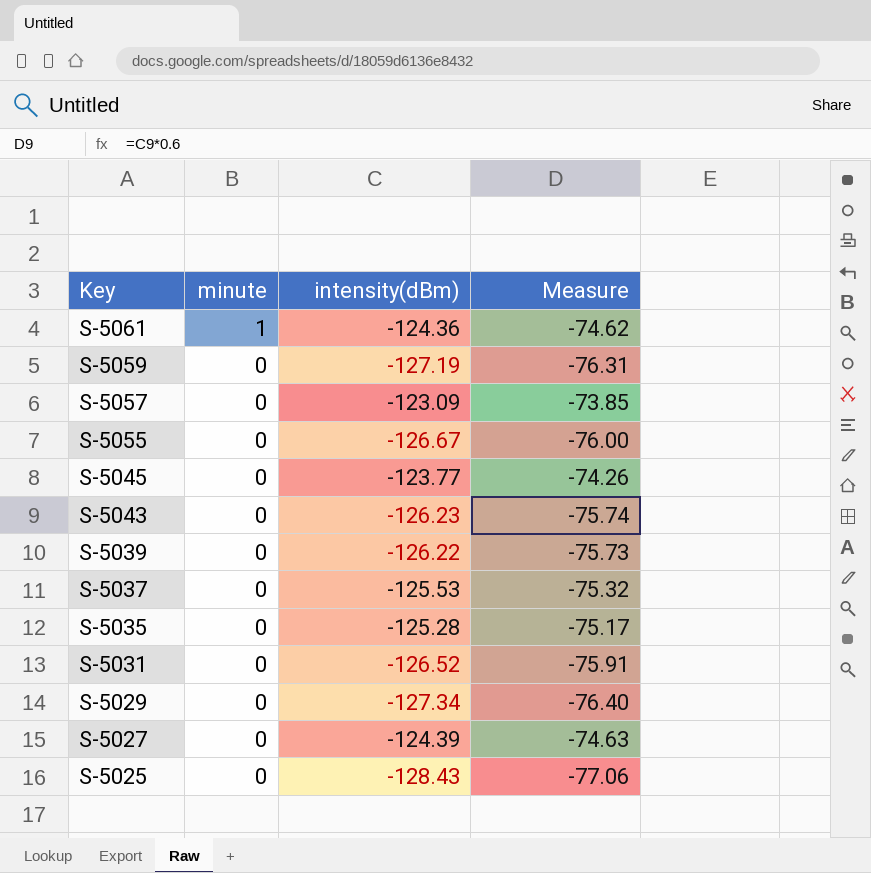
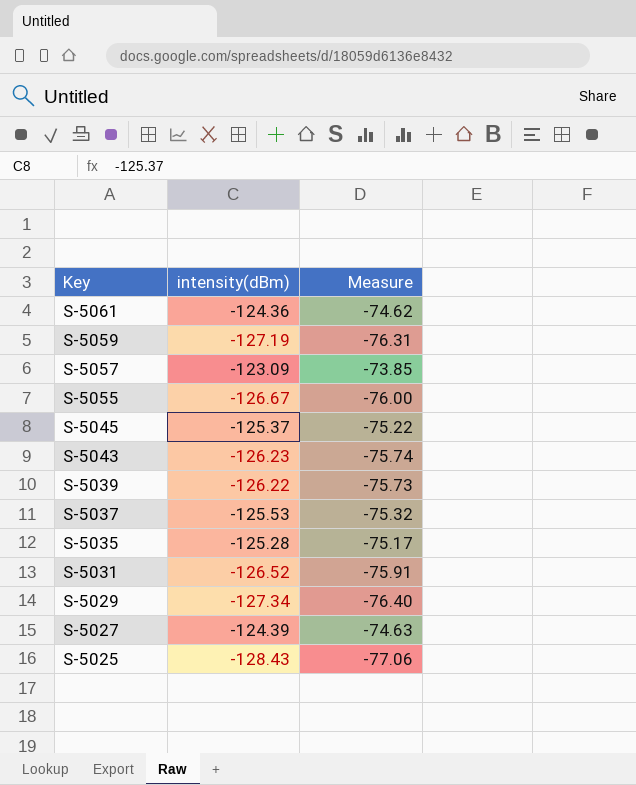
column minute | position: 2 -> none
S-5045 | intensity(dBm): -123.77 -> -125.37
S-5045 | Measure: -74.26 -> -75.22

